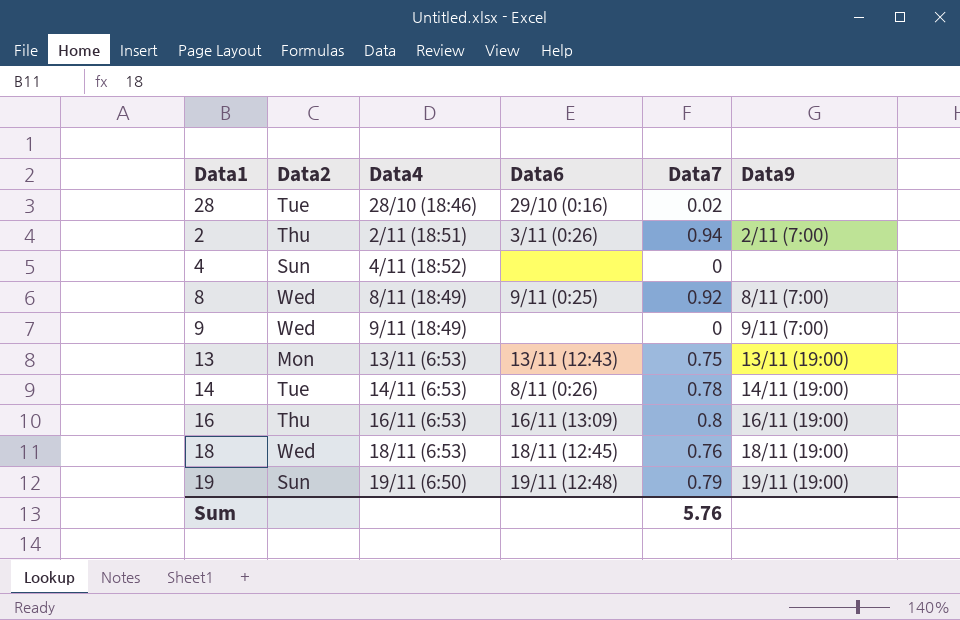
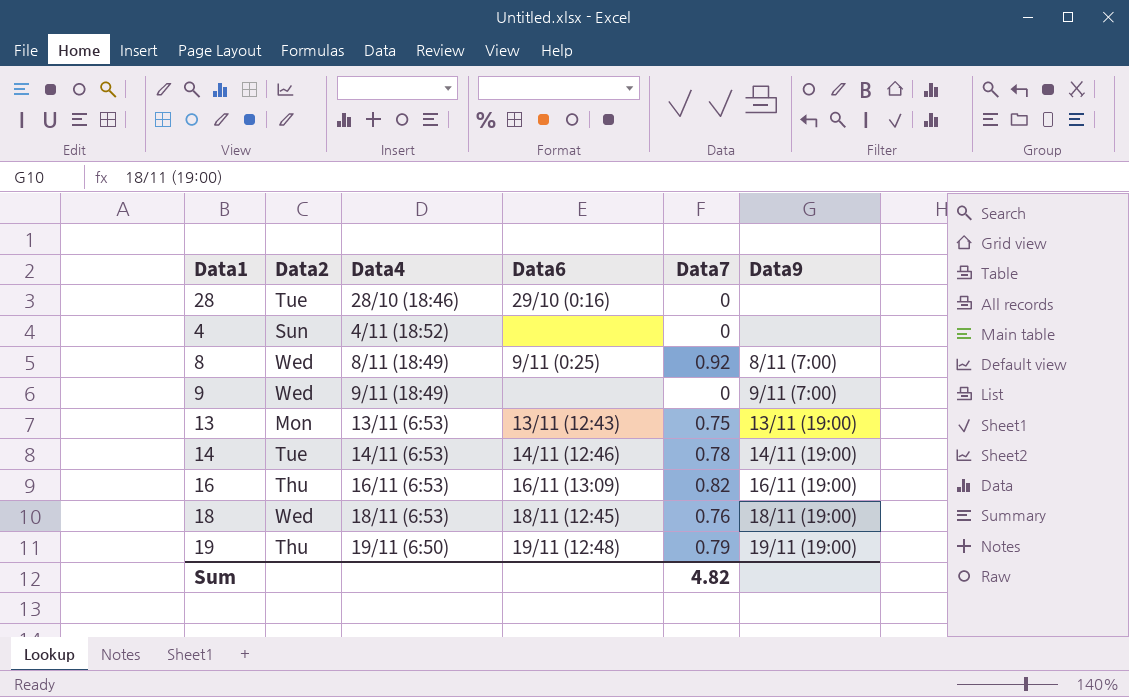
row 2: Thu | 2/11 (18:51) | 3/11 (0:26) | 0.94 | 2/11 (7:00) -> none
28 | Data7: 0.02 -> 0
14 | Data6: 8/11 (0:26) -> 14/11 (12:46)
16 | Data7: 0.8 -> 0.82
19 | Data2: Sun -> Thu
Sum | Data7: 5.76 -> 4.82

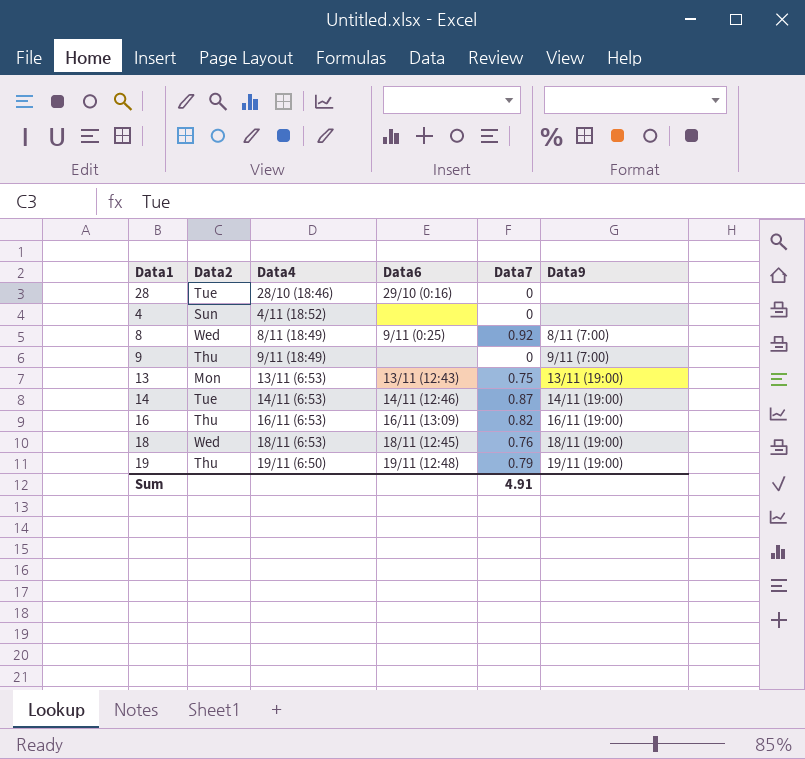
9 | Data2: Wed -> Thu
14 | Data7: 0.78 -> 0.87
Sum | Data7: 4.82 -> 4.91

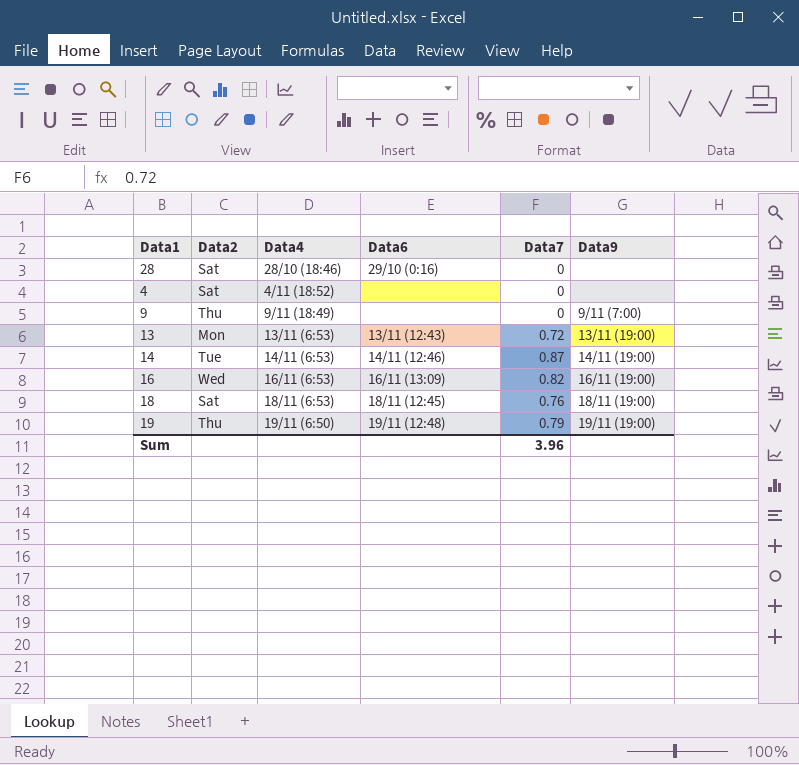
row 8: Wed | 8/11 (18:49) | 9/11 (0:25) | 0.92 | 8/11 (7:00) -> none
28 | Data2: Tue -> Sat
4 | Data2: Sun -> Sat
13 | Data7: 0.75 -> 0.72
16 | Data2: Thu -> Wed
18 | Data2: Wed -> Sat
Sum | Data7: 4.91 -> 3.96

